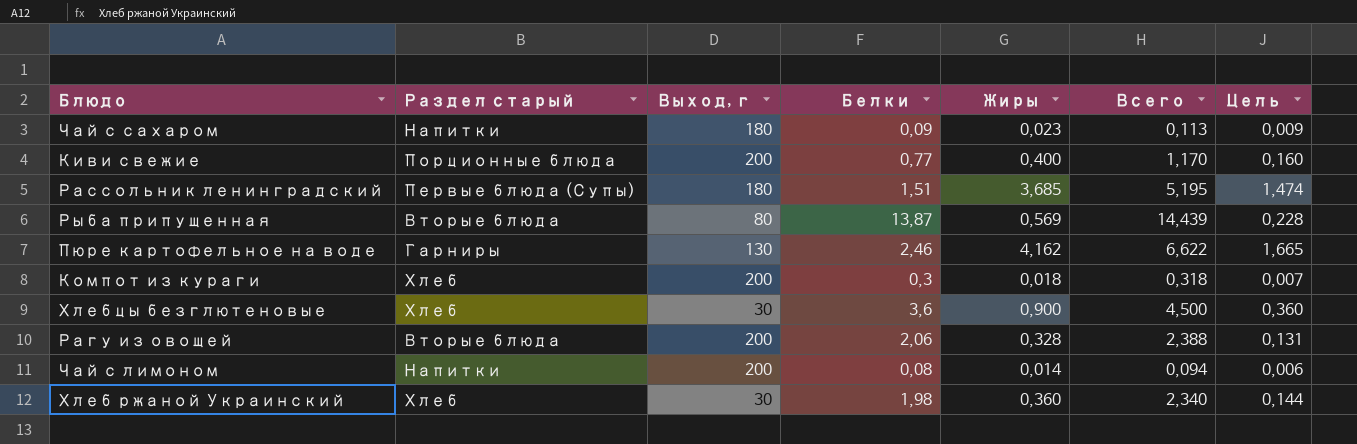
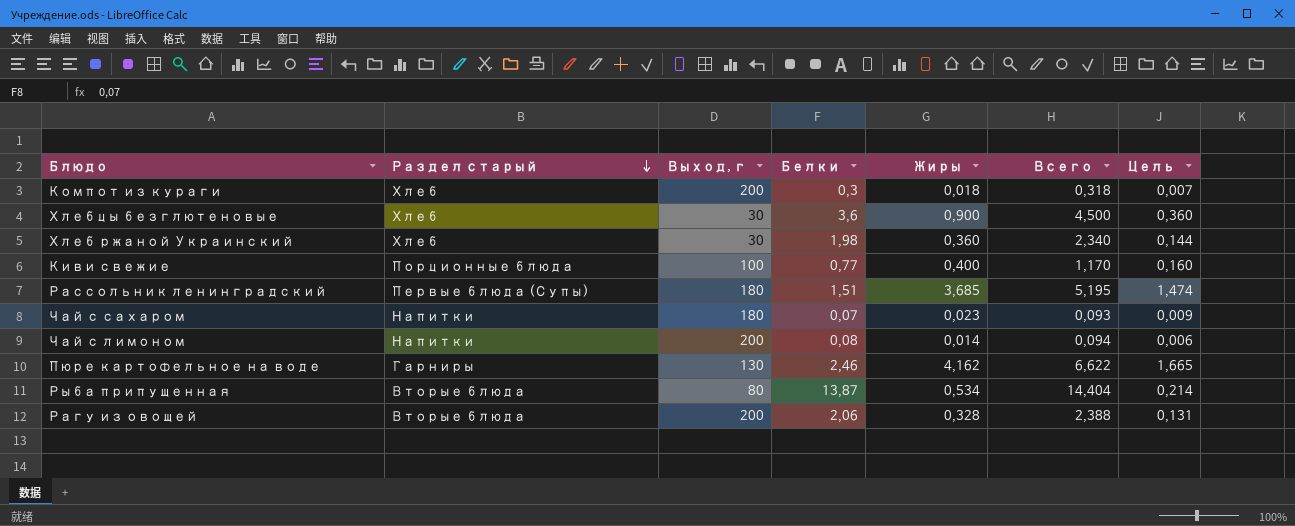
row order: none -> Раздел старый descending
Киви свежие | Выход, г: 200 -> 100
Чай с сахаром | Белки: 0,09 -> 0,07
Чай с сахаром | Всего: 0,113 -> 0,093
Рыба припущенная | Жиры: 0,569 -> 0,534
Рыба припущенная | Всего: 14,439 -> 14,404
Рыба припущенная | Цель: 0,228 -> 0,214

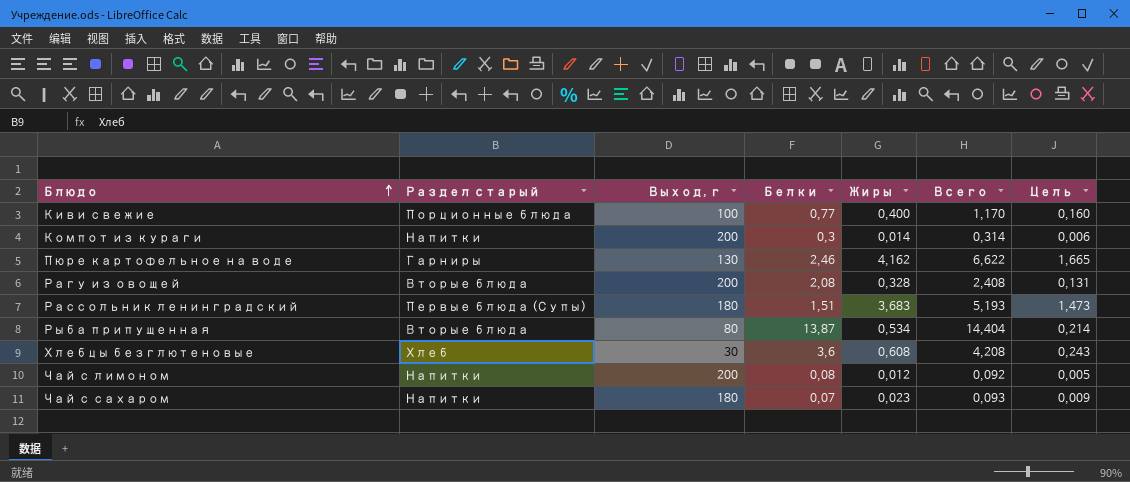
row order: Раздел старый descending -> Блюдо ascending
row Хлеб ржаной Украинский: Хлеб | 30 | 1,98 | 0,360 | 2,340 | 0,144 -> none
Компот из кураги | Раздел старый: Хлеб -> Напитки
Компот из кураги | Жиры: 0,018 -> 0,014
Компот из кураги | Всего: 0,318 -> 0,314
Компот из кураги | Цель: 0,007 -> 0,006
Рагу из овощей | Белки: 2,06 -> 2,08
Рагу из овощей | Всего: 2,388 -> 2,408
Рассольник ленинградский | Жиры: 3,685 -> 3,683
Рассольник ленинградский | Всего: 5,195 -> 5,193
Рассольник ленинградский | Цель: 1,474 -> 1,473
Хлебцы безглютеновые | Жиры: 0,900 -> 0,608
Хлебцы безглютеновые | Всего: 4,500 -> 4,208
Хлебцы безглютеновые | Цель: 0,360 -> 0,243
Чай с лимоном | Жиры: 0,014 -> 0,012
Чай с лимоном | Всего: 0,094 -> 0,092
Чай с лимоном | Цель: 0,006 -> 0,005

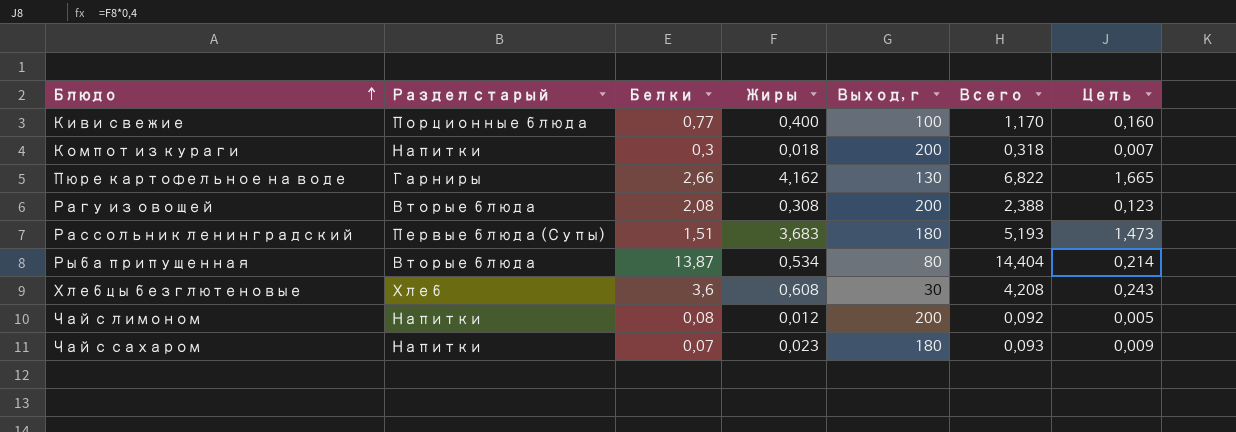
column Выход, г | position: 3 -> 5
Компот из кураги | Жиры: 0,014 -> 0,018
Компот из кураги | Всего: 0,314 -> 0,318
Компот из кураги | Цель: 0,006 -> 0,007
Пюре картофельное на воде | Белки: 2,46 -> 2,66
Пюре картофельное на воде | Всего: 6,622 -> 6,822
Рагу из овощей | Жиры: 0,328 -> 0,308
Рагу из овощей | Всего: 2,408 -> 2,388
Рагу из овощей | Цель: 0,131 -> 0,123

